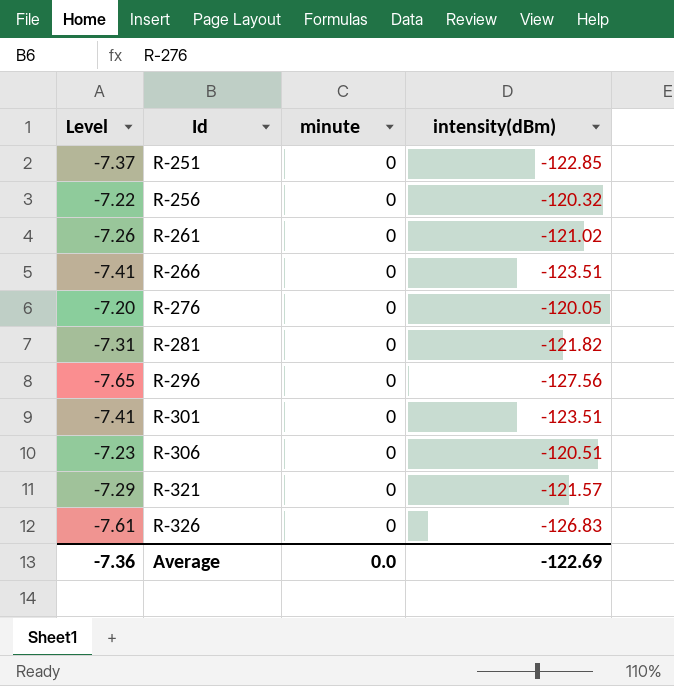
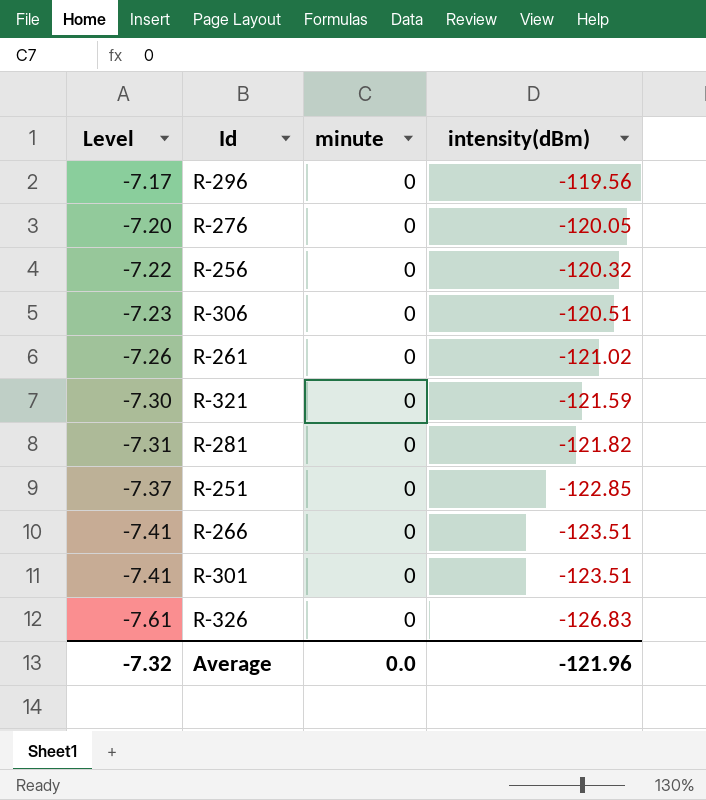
row order: Id ascending -> Level descending
R-296 | Level: -7.65 -> -7.17
R-296 | intensity(dBm): -127.56 -> -119.56
R-321 | Level: -7.29 -> -7.30
R-321 | intensity(dBm): -121.57 -> -121.59
Average | Level: -7.36 -> -7.32
Average | intensity(dBm): -122.69 -> -121.96

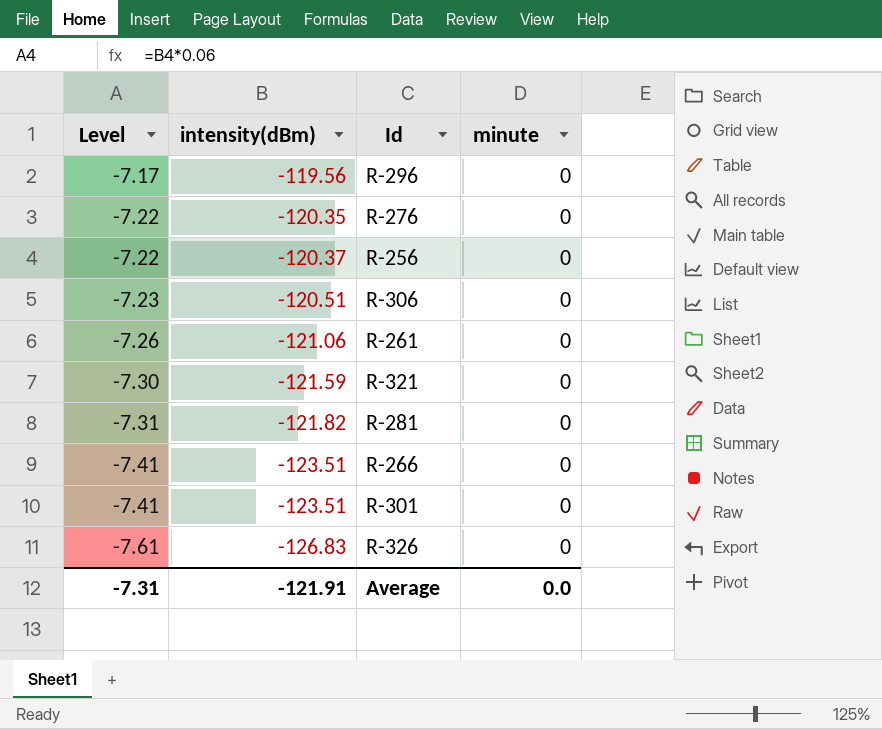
column intensity(dBm) | position: 4 -> 2
row R-251: -7.37 | 0 | -122.85 -> none
R-276 | Level: -7.20 -> -7.22
R-276 | intensity(dBm): -120.05 -> -120.35
R-256 | intensity(dBm): -120.32 -> -120.37
R-261 | intensity(dBm): -121.02 -> -121.06
Average | Level: -7.32 -> -7.31
Average | intensity(dBm): -121.96 -> -121.91

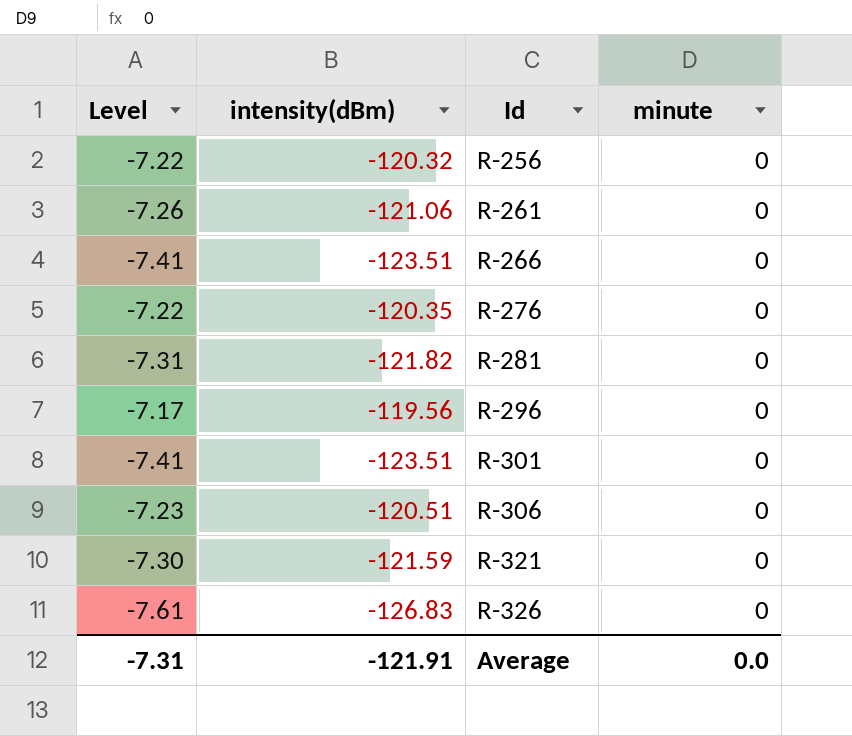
row order: Level descending -> Id ascending
R-256 | intensity(dBm): -120.37 -> -120.32

